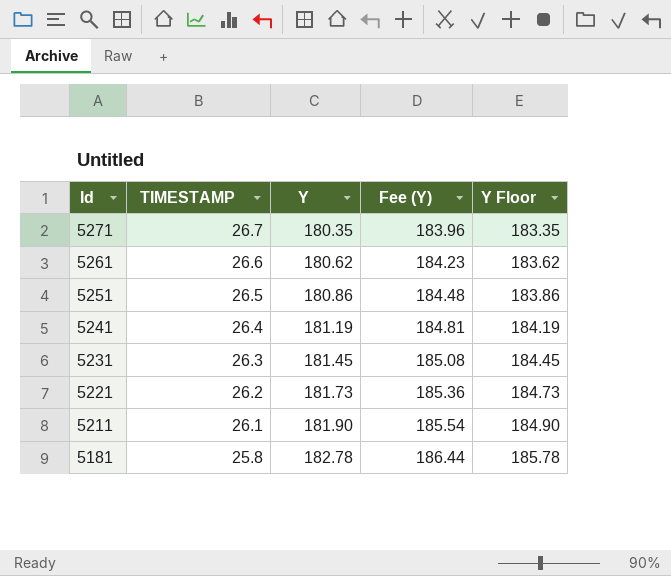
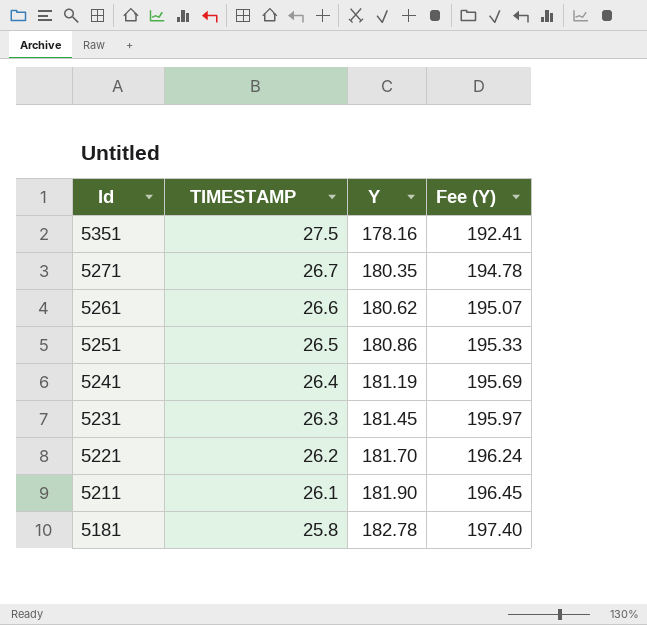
column Y Floor | formula: [Y] + 3 -> none
column Fee (Y) | formula: [Y] * 1.02 -> [Y] * 1.08
row 5351: none -> 27.5 | 178.16 | 192.41
5221 | Y: 181.73 -> 181.70

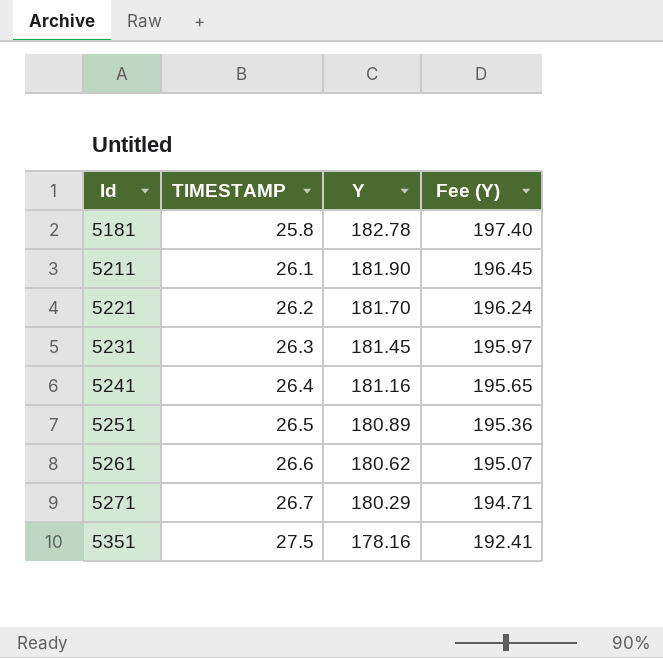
row order: Id descending -> Id ascending
5241 | Y: 181.19 -> 181.16
5241 | Fee (Y): 195.69 -> 195.65
5251 | Y: 180.86 -> 180.89
5251 | Fee (Y): 195.33 -> 195.36
5271 | Y: 180.35 -> 180.29
5271 | Fee (Y): 194.78 -> 194.71

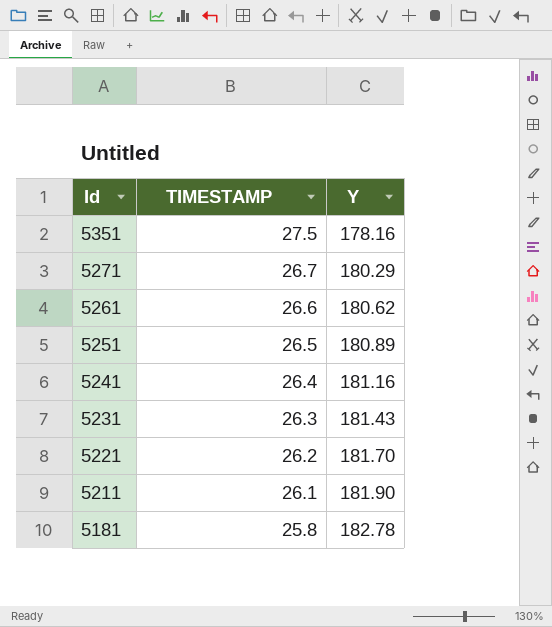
row order: Id ascending -> Id descending
column Fee (Y) | formula: [Y] * 1.08 -> none
5231 | Y: 181.45 -> 181.43

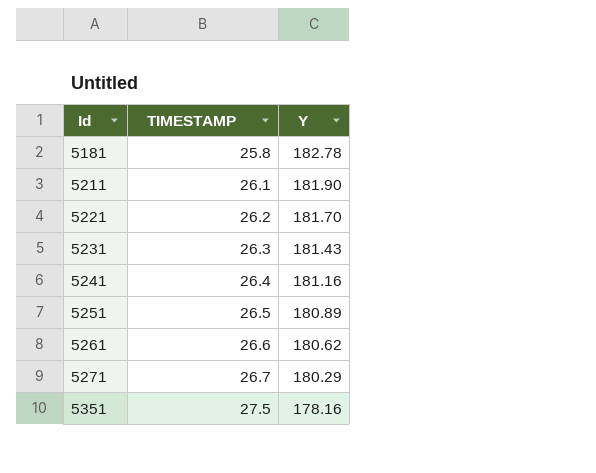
row order: Id descending -> Id ascending

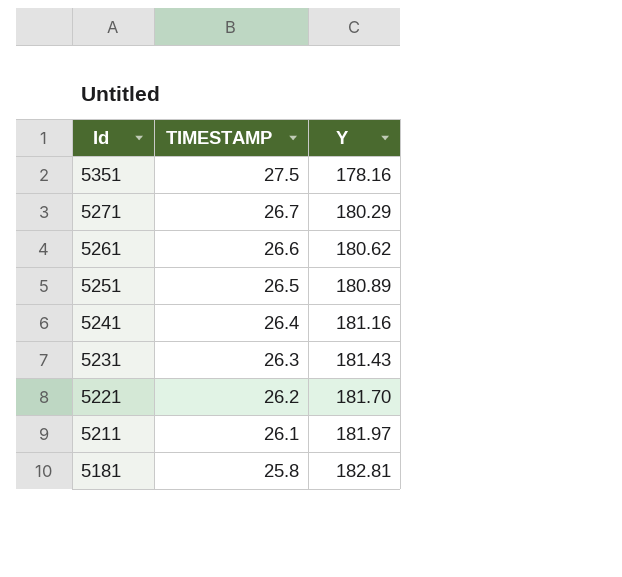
row order: Id ascending -> Id descending
5211 | Y: 181.90 -> 181.97
5181 | Y: 182.78 -> 182.81

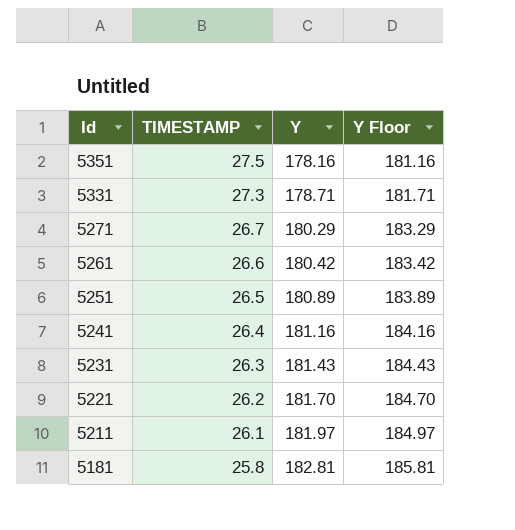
column Y Floor | formula: none -> [Y] + 3
row 5331: none -> 27.3 | 178.71 | 181.71
5261 | Y: 180.62 -> 180.42

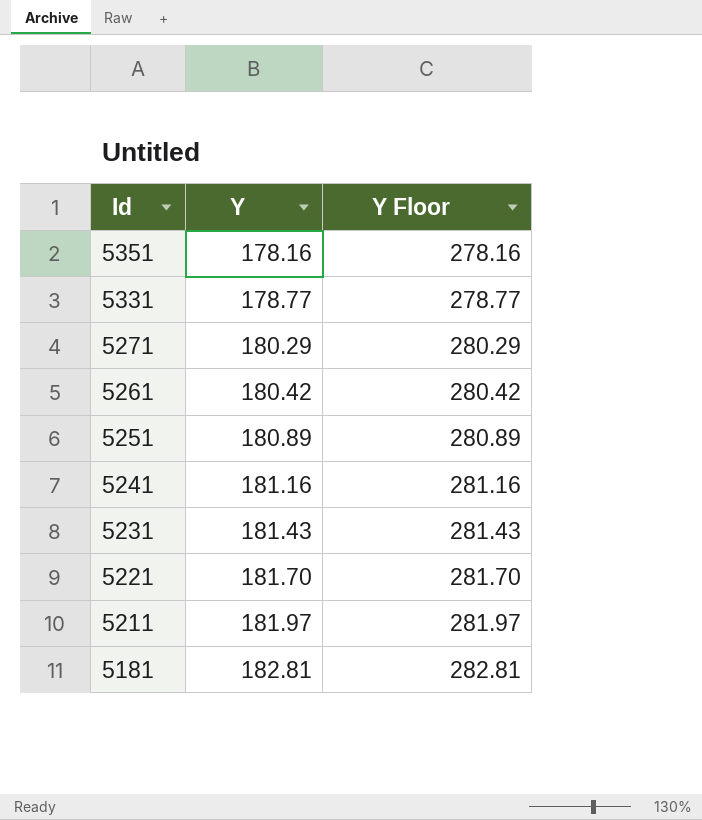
column TIMESTAMP | position: 2 -> none
column Y Floor | formula: [Y] + 3 -> [Y] + 100
5331 | Y: 178.71 -> 178.77

